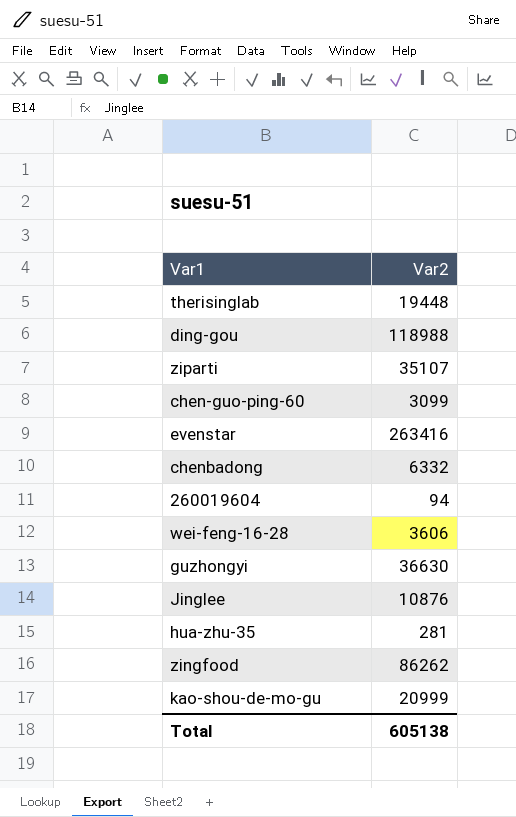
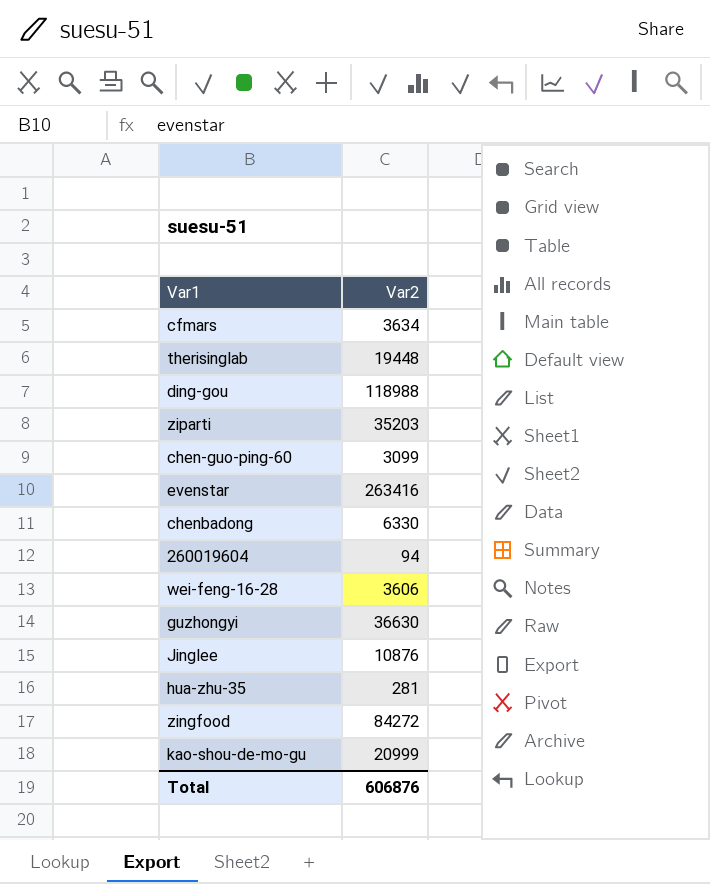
row cfmars: none -> 3634
ziparti | Var2: 35107 -> 35203
chenbadong | Var2: 6332 -> 6330
zingfood | Var2: 86262 -> 84272
Total | Var2: 605138 -> 606876

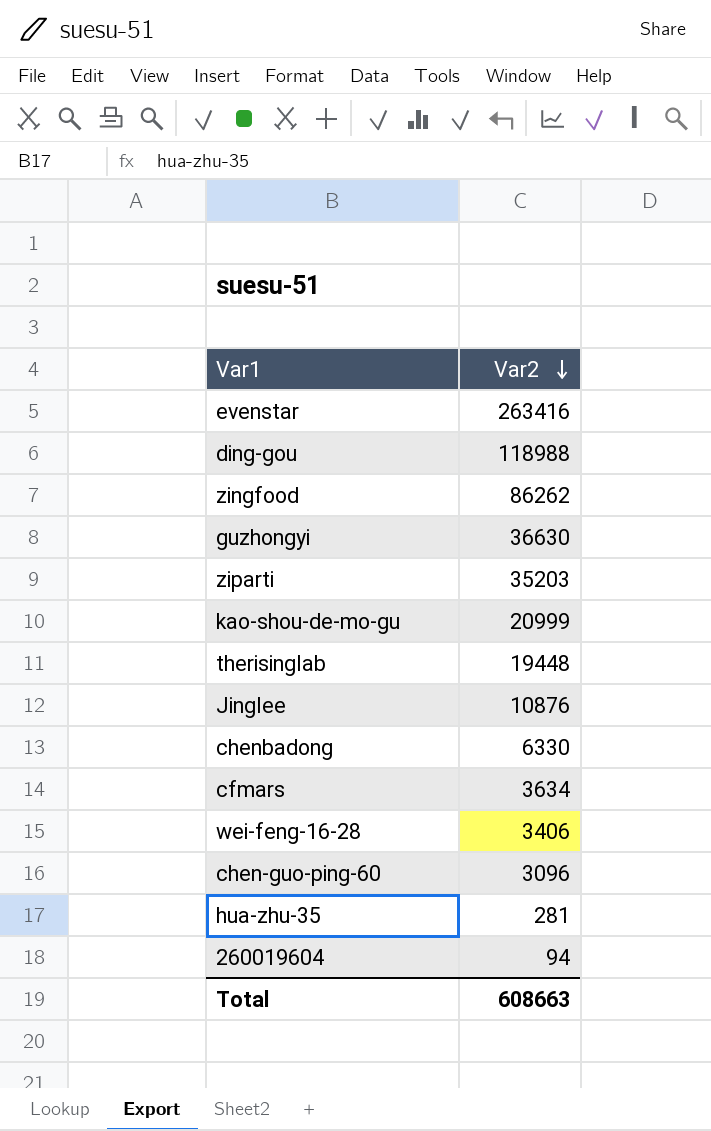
row order: none -> Var2 descending
zingfood | Var2: 84272 -> 86262
wei-feng-16-28 | Var2: 3606 -> 3406
chen-guo-ping-60 | Var2: 3099 -> 3096
Total | Var2: 606876 -> 608663

